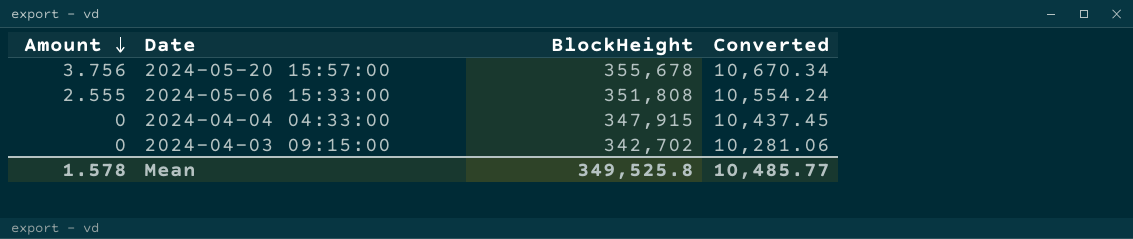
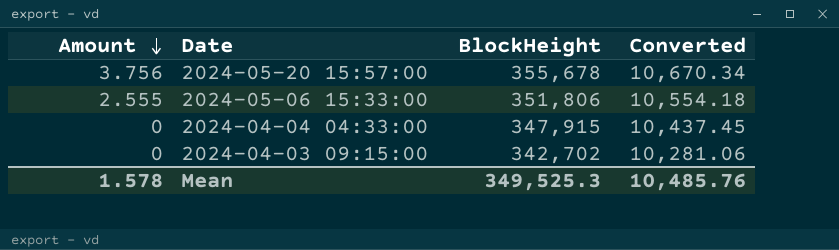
2024-05-06 15:33:00 | BlockHeight: 351,808 -> 351,806
2024-05-06 15:33:00 | Converted: 10,554.24 -> 10,554.18
Mean | BlockHeight: 349,525.8 -> 349,525.3
Mean | Converted: 10,485.77 -> 10,485.76

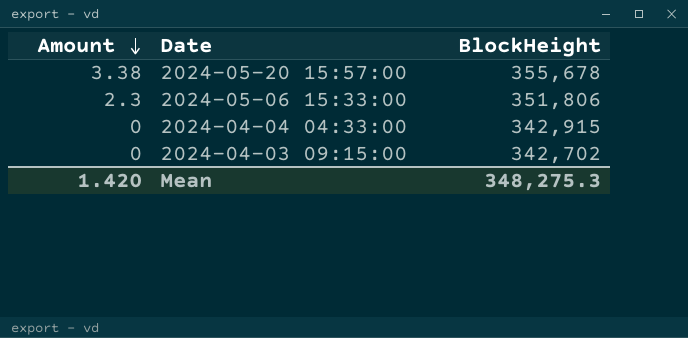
column Converted | formula: [BlockHeight] * 0.03 -> none
2024-05-20 15:57:00 | Amount: 3.756 -> 3.38
2024-05-06 15:33:00 | Amount: 2.555 -> 2.3
2024-04-04 04:33:00 | BlockHeight: 347,915 -> 342,915
Mean | Amount: 1.578 -> 1.420
Mean | BlockHeight: 349,525.3 -> 348,275.3

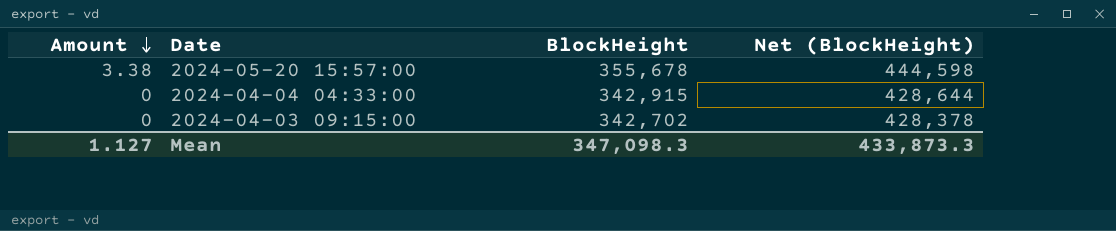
column Net (BlockHeight) | formula: none -> [BlockHeight] * 1.25
row 2024-05-06 15:33:00: 2.3 | 351,806 -> none
Mean | Amount: 1.420 -> 1.127
Mean | BlockHeight: 348,275.3 -> 347,098.3

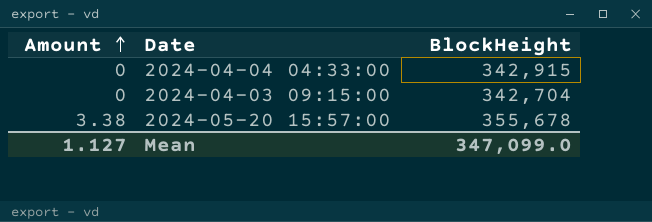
row order: Amount descending -> Amount ascending
column Net (BlockHeight) | formula: [BlockHeight] * 1.25 -> none
2024-04-03 09:15:00 | BlockHeight: 342,702 -> 342,704
Mean | BlockHeight: 347,098.3 -> 347,099.0

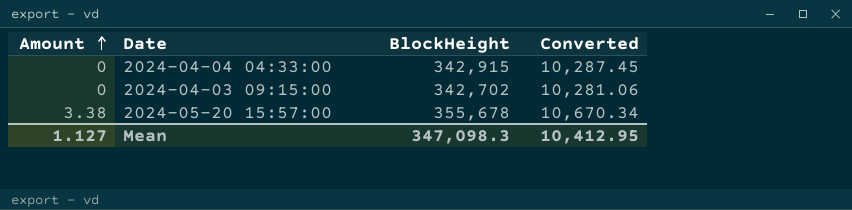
column Converted | formula: none -> [BlockHeight] * 0.03
2024-04-03 09:15:00 | BlockHeight: 342,704 -> 342,702
Mean | BlockHeight: 347,099.0 -> 347,098.3

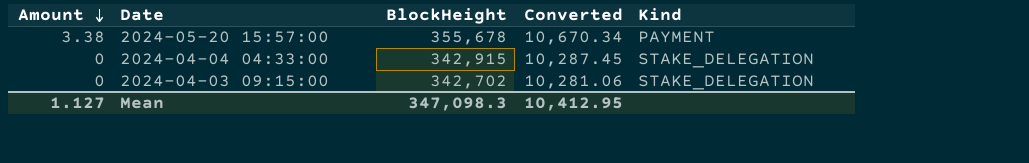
row order: Amount ascending -> Amount descending
column Kind | position: none -> 5

